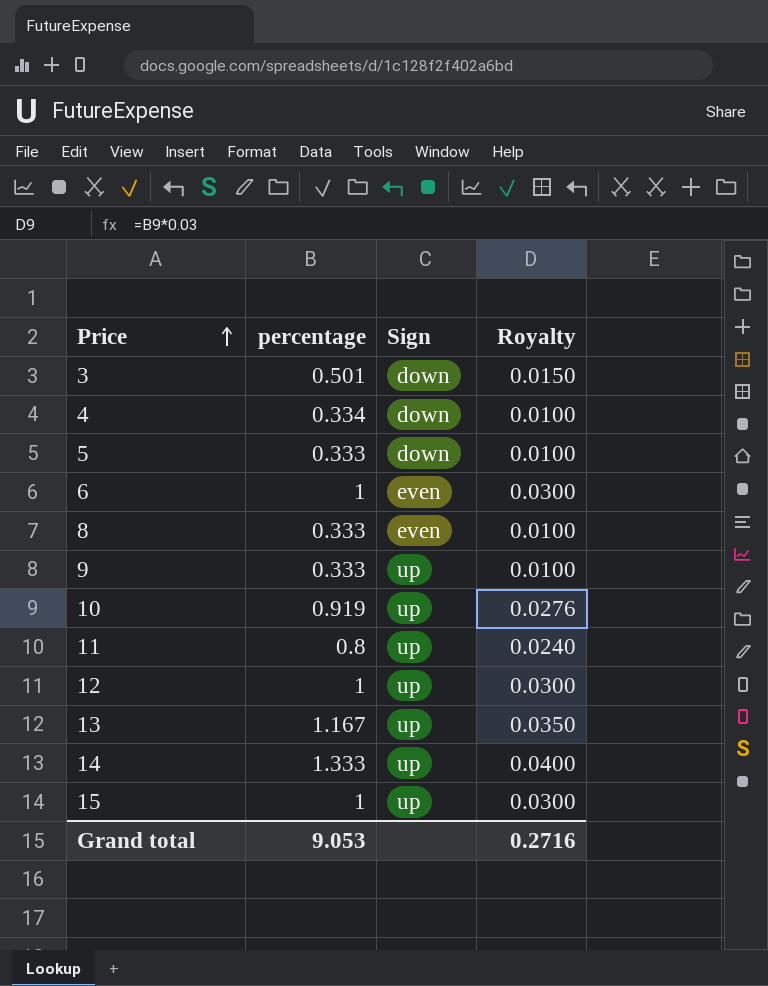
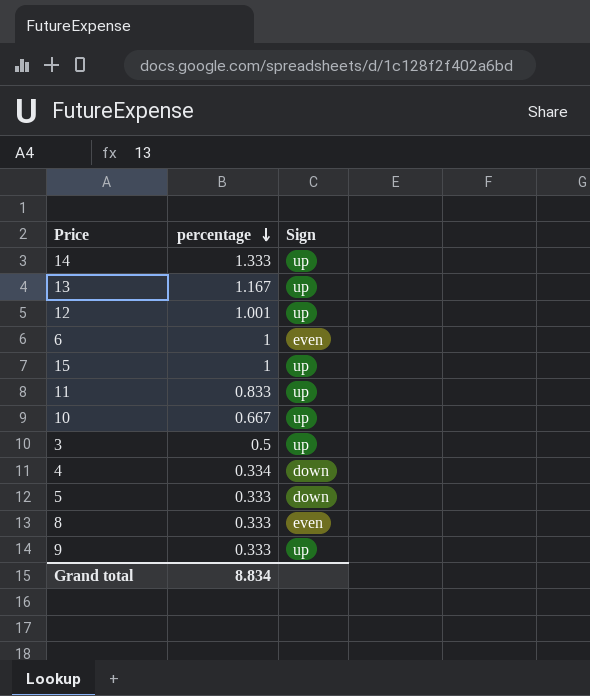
row order: Price ascending -> percentage descending
column Royalty | formula: [percentage] * 0.03 -> none
12 | percentage: 1 -> 1.001
11 | percentage: 0.8 -> 0.833
10 | percentage: 0.919 -> 0.667
3 | percentage: 0.501 -> 0.5
3 | Sign: down -> up
Grand total | percentage: 9.053 -> 8.834

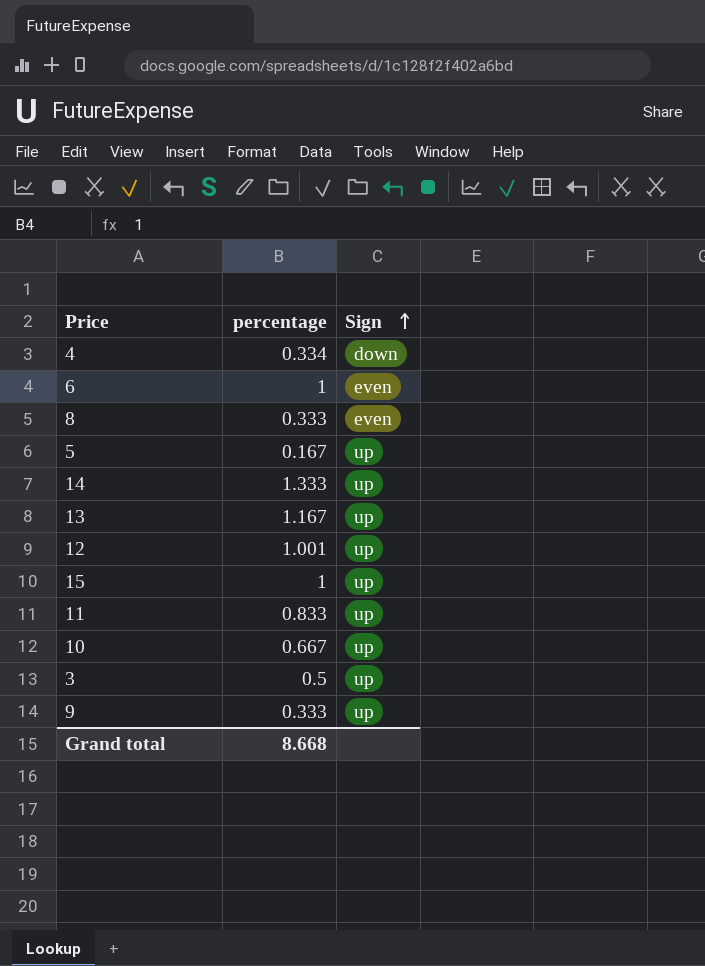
row order: percentage descending -> Sign ascending
5 | percentage: 0.333 -> 0.167
5 | Sign: down -> up
Grand total | percentage: 8.834 -> 8.668

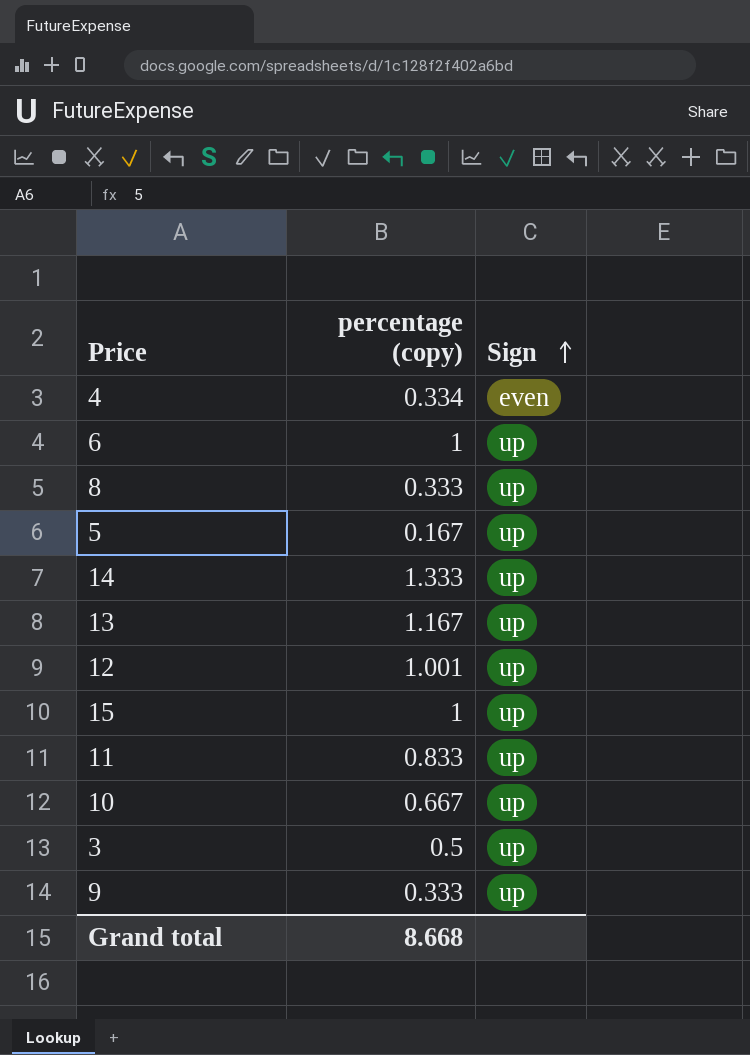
column name: percentage -> percentage (copy)
4 | Sign: down -> even
6 | Sign: even -> up
8 | Sign: even -> up

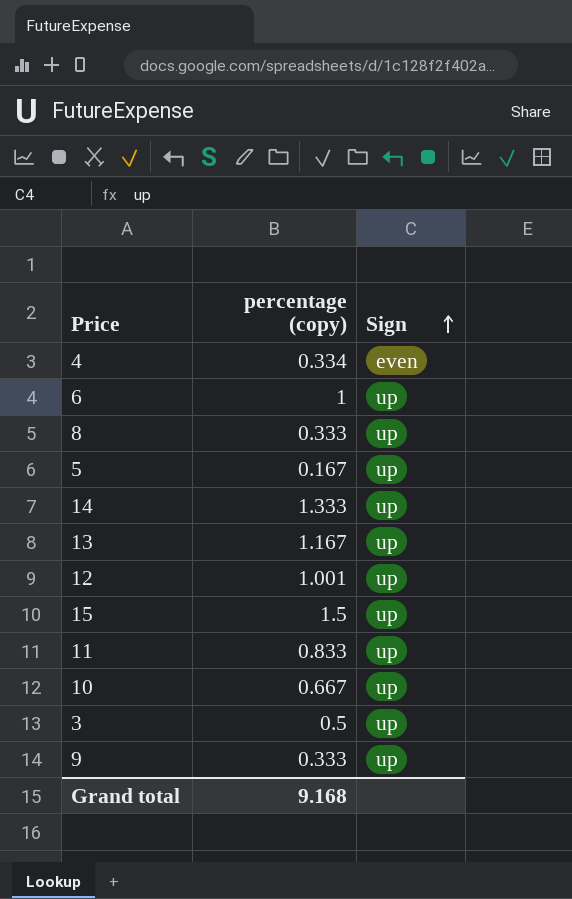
15 | percentage (copy): 1 -> 1.5
Grand total | percentage (copy): 8.668 -> 9.168

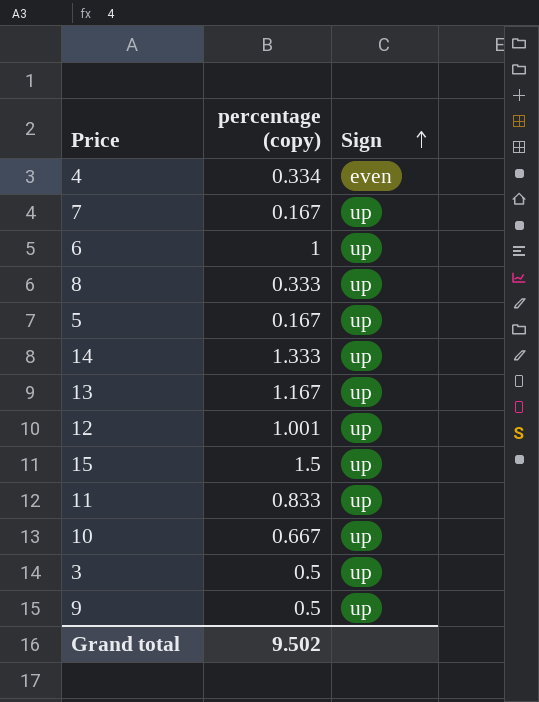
row 7: none -> 0.167 | up
9 | percentage (copy): 0.333 -> 0.5
Grand total | percentage (copy): 9.168 -> 9.502

